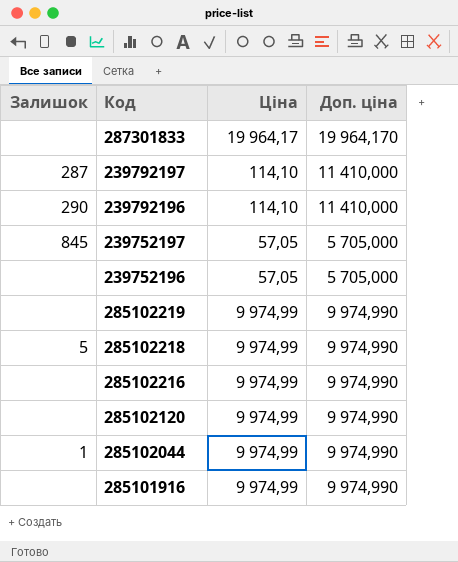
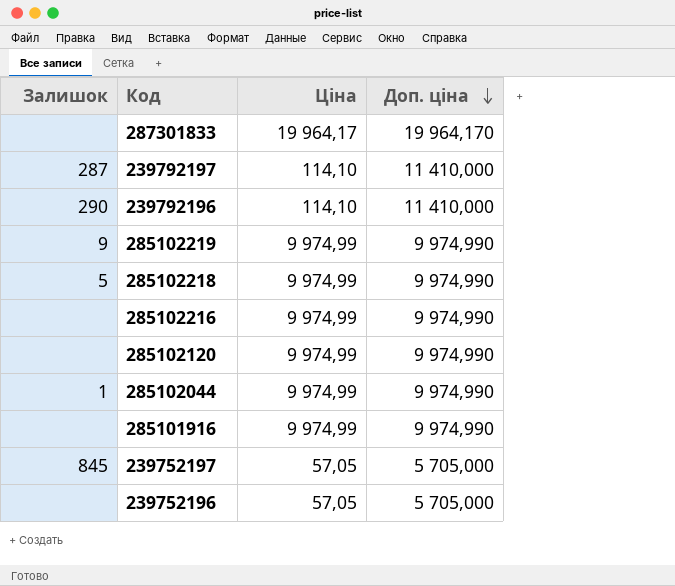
row order: none -> Доп. ціна descending
285102219 | Залишок: none -> 9

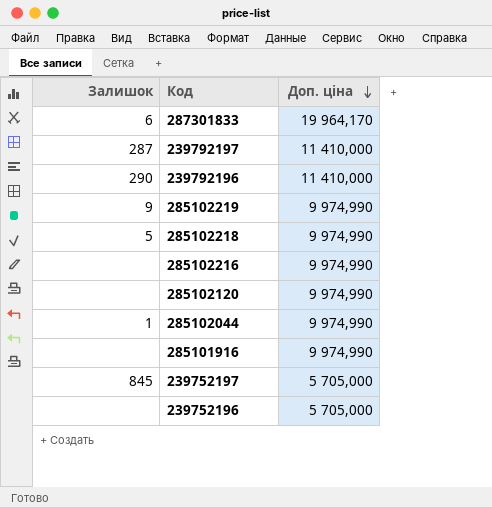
column Ціна | position: 3 -> none
287301833 | Залишок: none -> 6

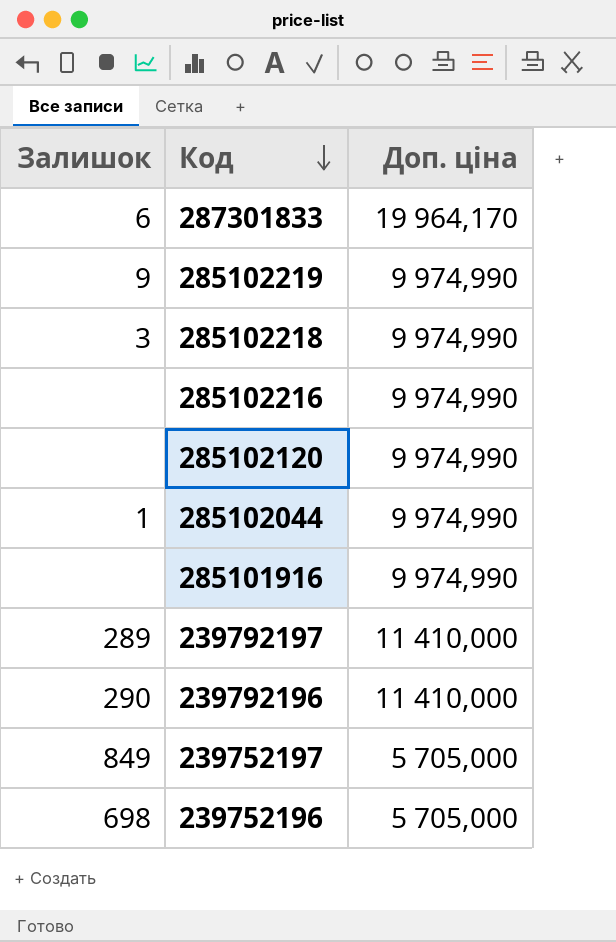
row order: Доп. ціна descending -> Код descending
285102218 | Залишок: 5 -> 3
239792197 | Залишок: 287 -> 289
239752197 | Залишок: 845 -> 849
239752196 | Залишок: none -> 698

